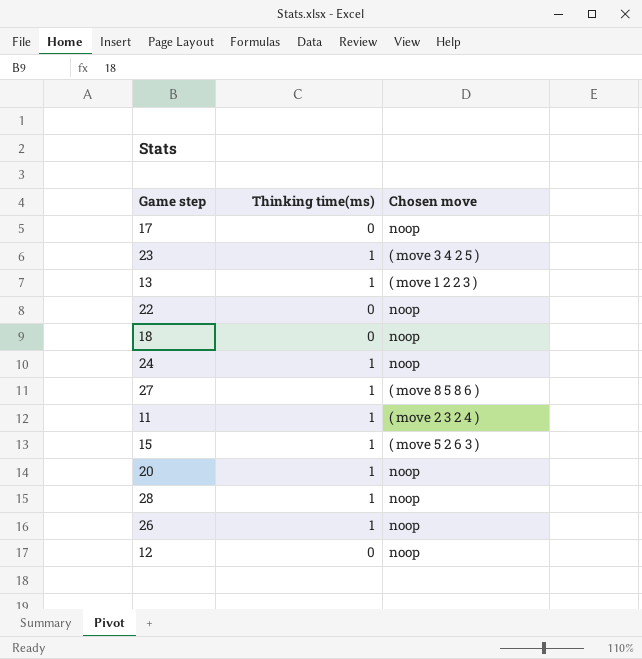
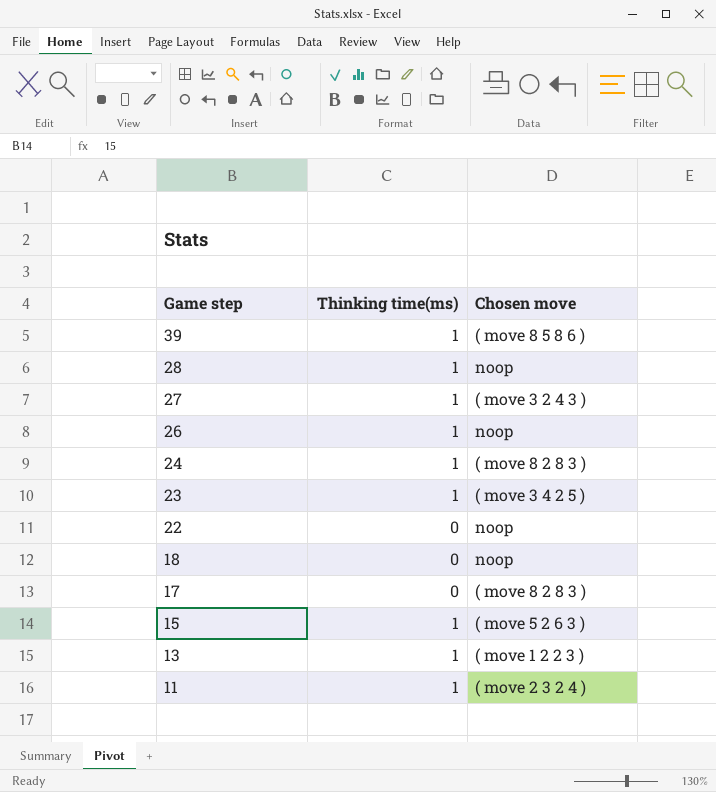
row order: none -> Game step descending
row 20: 1 | noop -> none
row 12: 0 | noop -> none
row 39: none -> 1 | ( move 8 5 8 6 )
27 | Chosen move: ( move 8 5 8 6 ) -> ( move 3 2 4 3 )
24 | Chosen move: noop -> ( move 8 2 8 3 )
17 | Chosen move: noop -> ( move 8 2 8 3 )

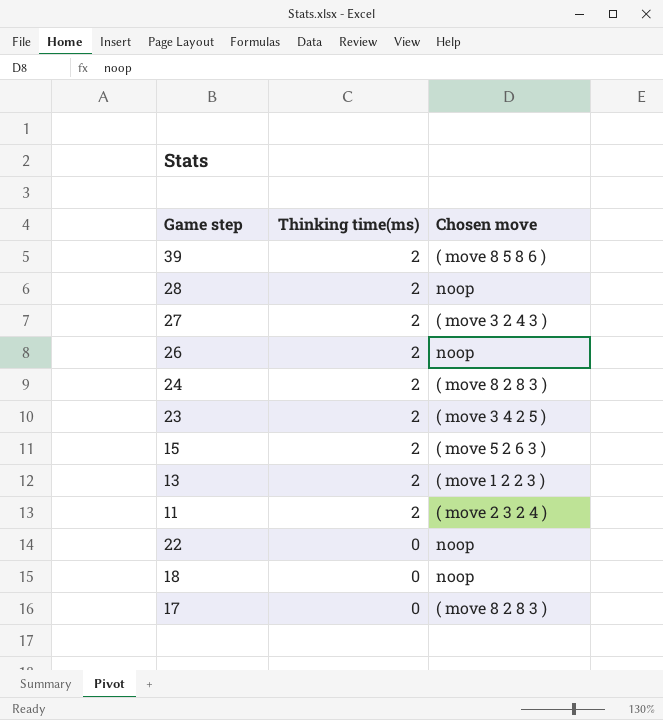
row order: Game step descending -> Thinking time(ms) descending
39 | Thinking time(ms): 1 -> 2
28 | Thinking time(ms): 1 -> 2
27 | Thinking time(ms): 1 -> 2
26 | Thinking time(ms): 1 -> 2
24 | Thinking time(ms): 1 -> 2
23 | Thinking time(ms): 1 -> 2
15 | Thinking time(ms): 1 -> 2
13 | Thinking time(ms): 1 -> 2
11 | Thinking time(ms): 1 -> 2

